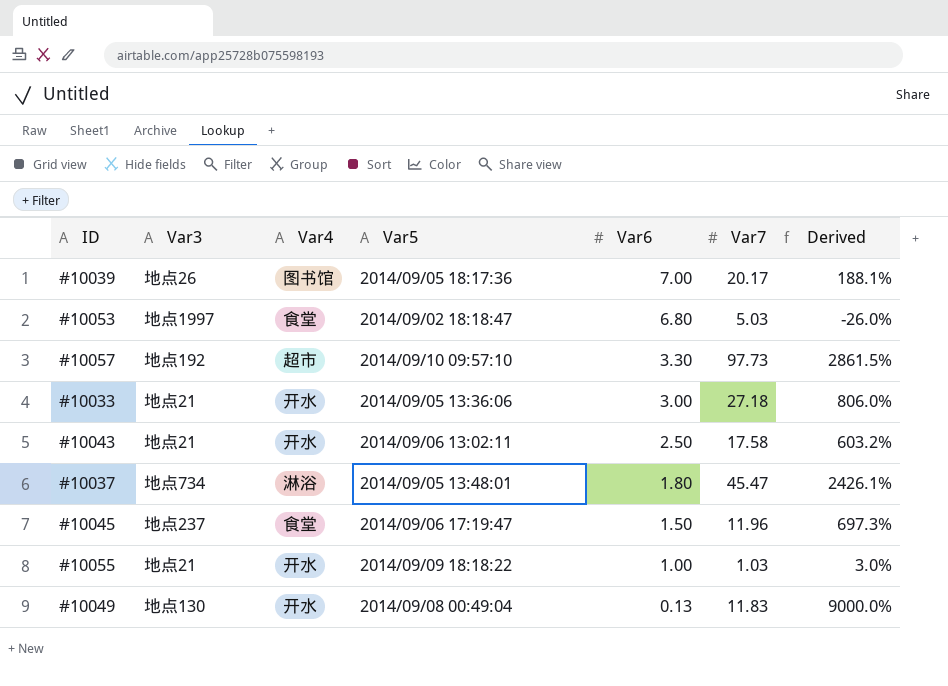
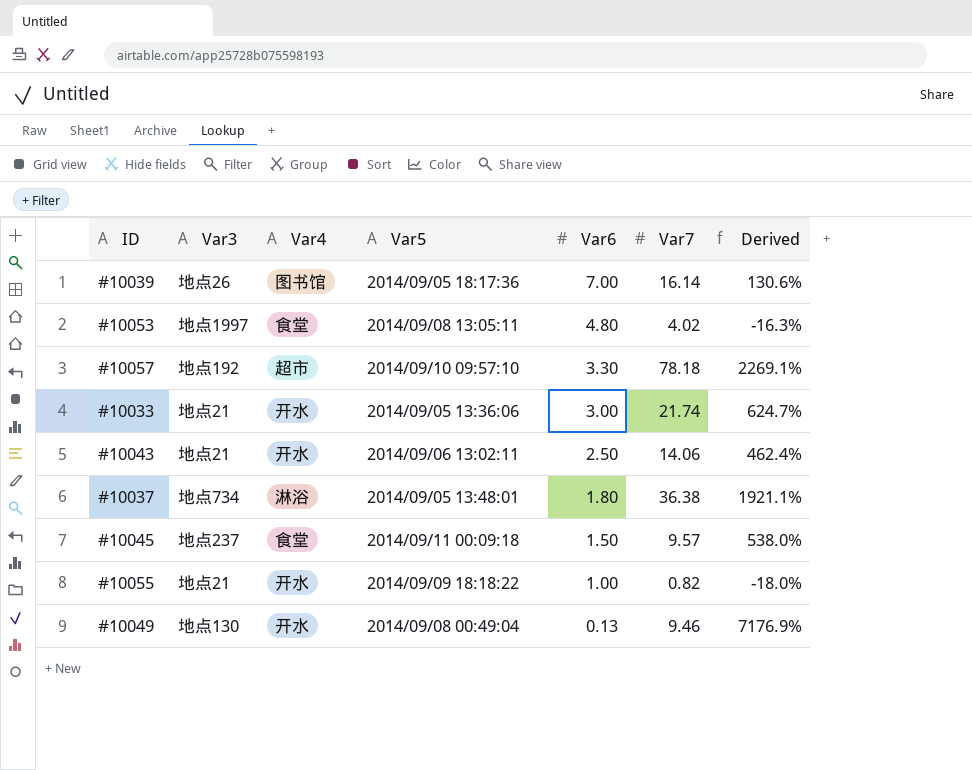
#10039 | Var7: 20.17 -> 16.14
#10039 | Derived: 188.1% -> 130.6%
#10053 | Var5: 2014/09/02 18:18:47 -> 2014/09/08 13:05:11
#10053 | Var6: 6.80 -> 4.80
#10053 | Var7: 5.03 -> 4.02
#10053 | Derived: -26.0% -> -16.3%
#10057 | Var7: 97.73 -> 78.18
#10057 | Derived: 2861.5% -> 2269.1%
#10033 | Var7: 27.18 -> 21.74
#10033 | Derived: 806.0% -> 624.7%
#10043 | Var7: 17.58 -> 14.06
#10043 | Derived: 603.2% -> 462.4%
#10037 | Var7: 45.47 -> 36.38
#10037 | Derived: 2426.1% -> 1921.1%
#10045 | Var5: 2014/09/06 17:19:47 -> 2014/09/11 00:09:18
#10045 | Var7: 11.96 -> 9.57
#10045 | Derived: 697.3% -> 538.0%
#10055 | Var7: 1.03 -> 0.82
#10055 | Derived: 3.0% -> -18.0%
#10049 | Var7: 11.83 -> 9.46
#10049 | Derived: 9000.0% -> 7176.9%

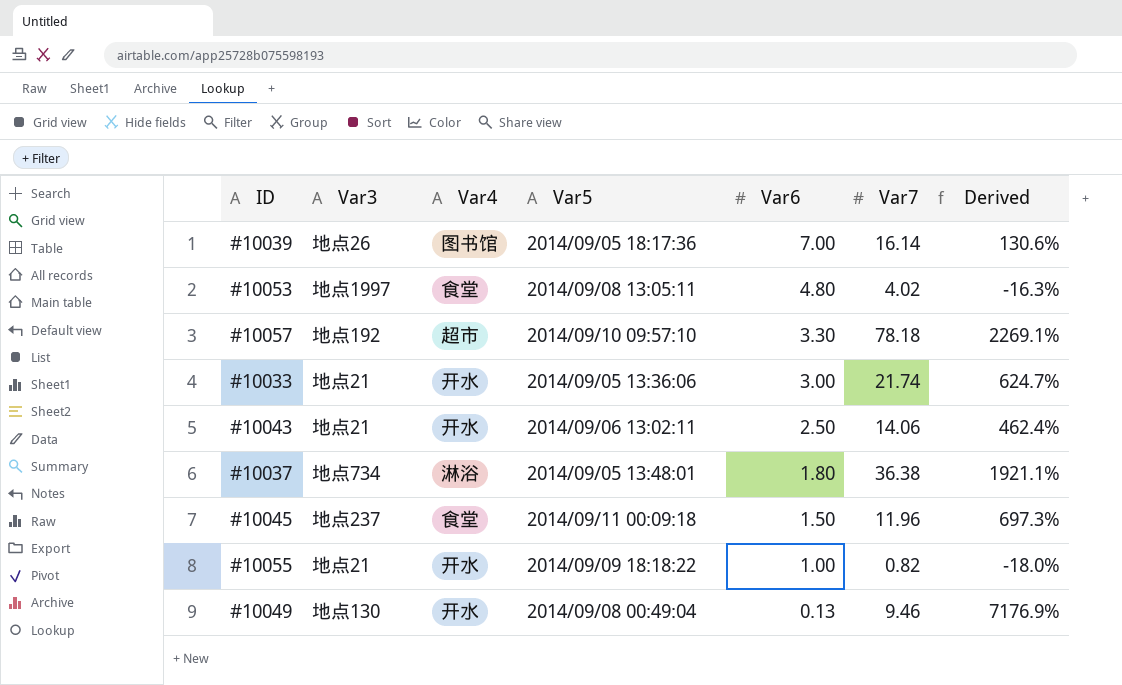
#10045 | Var7: 9.57 -> 11.96
#10045 | Derived: 538.0% -> 697.3%

